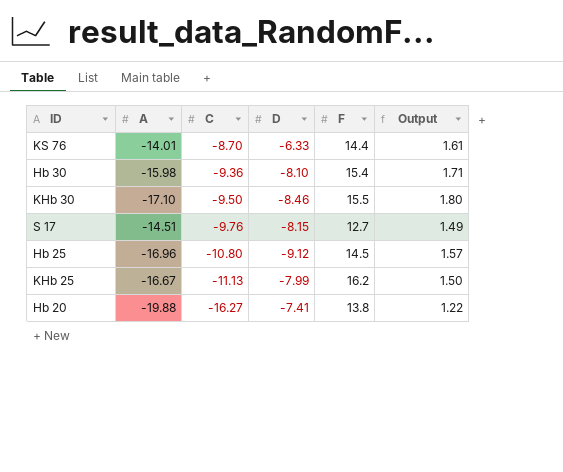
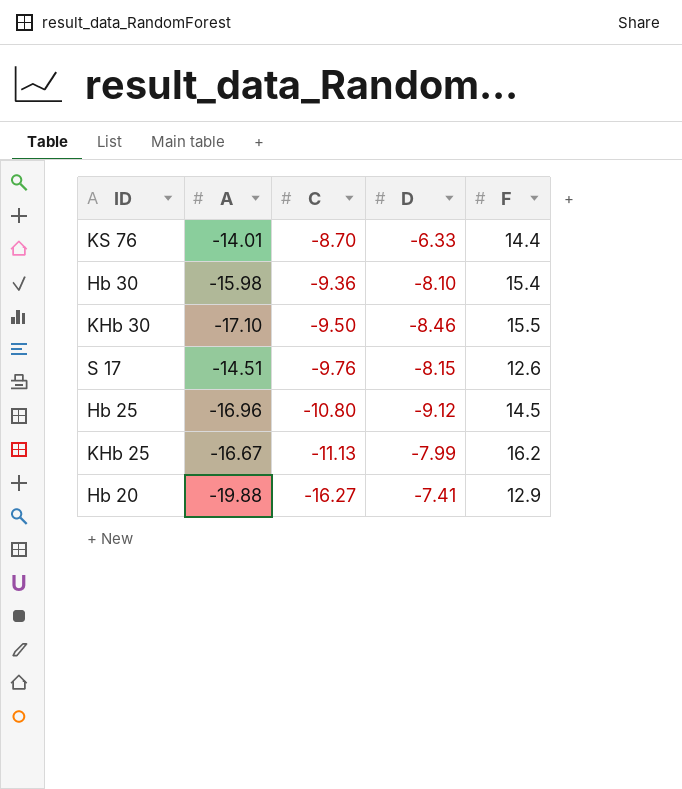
column Output | formula: [A] / [C] -> none
S 17 | F: 12.7 -> 12.6
Hb 20 | F: 13.8 -> 12.9

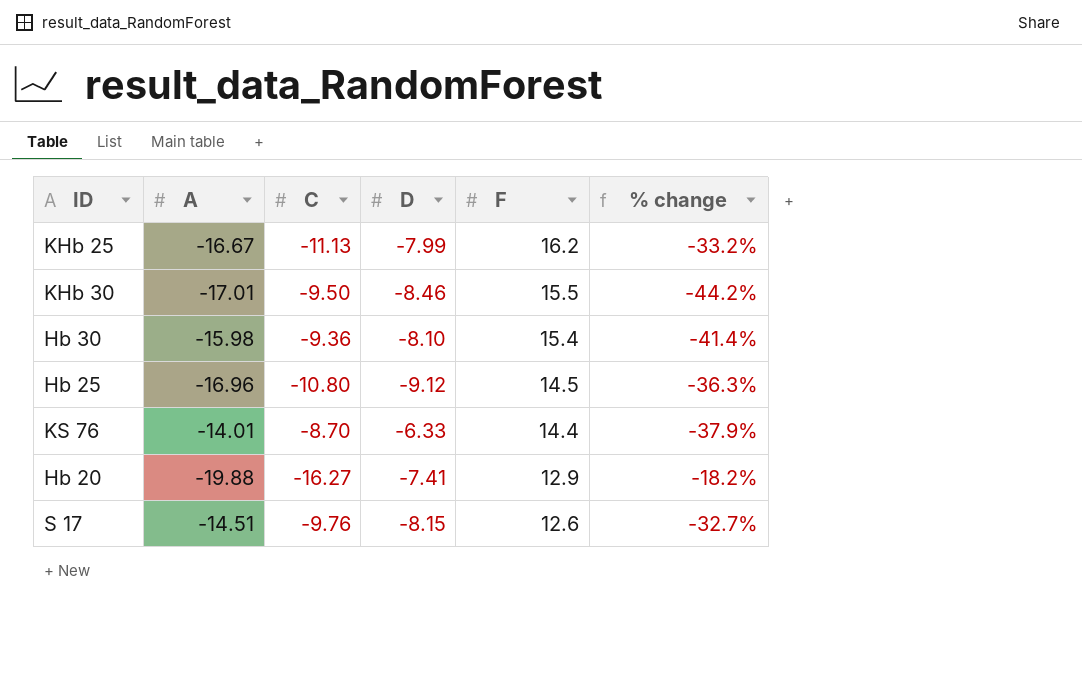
row order: C descending -> F descending
column % change | formula: none -> ([C] - [A]) / [A]
KHb 30 | A: -17.10 -> -17.01

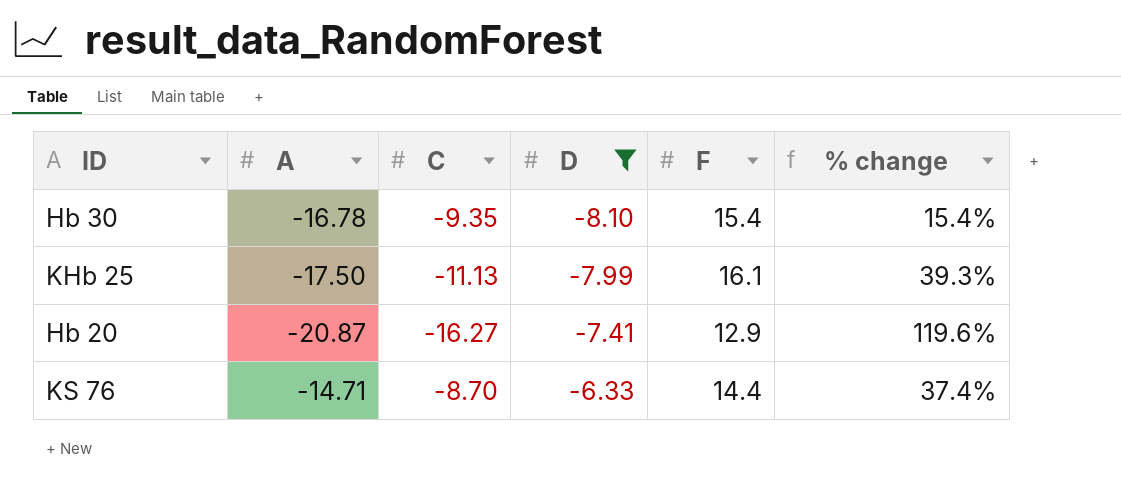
filter: none -> D >= -8.10
row order: F descending -> D ascending
column % change | formula: ([C] - [A]) / [A] -> ([C] - [D]) / [D]
Hb 30 | A: -15.98 -> -16.78
Hb 30 | C: -9.36 -> -9.35
KHb 25 | A: -16.67 -> -17.50
KHb 25 | F: 16.2 -> 16.1
Hb 20 | A: -19.88 -> -20.87
KS 76 | A: -14.01 -> -14.71

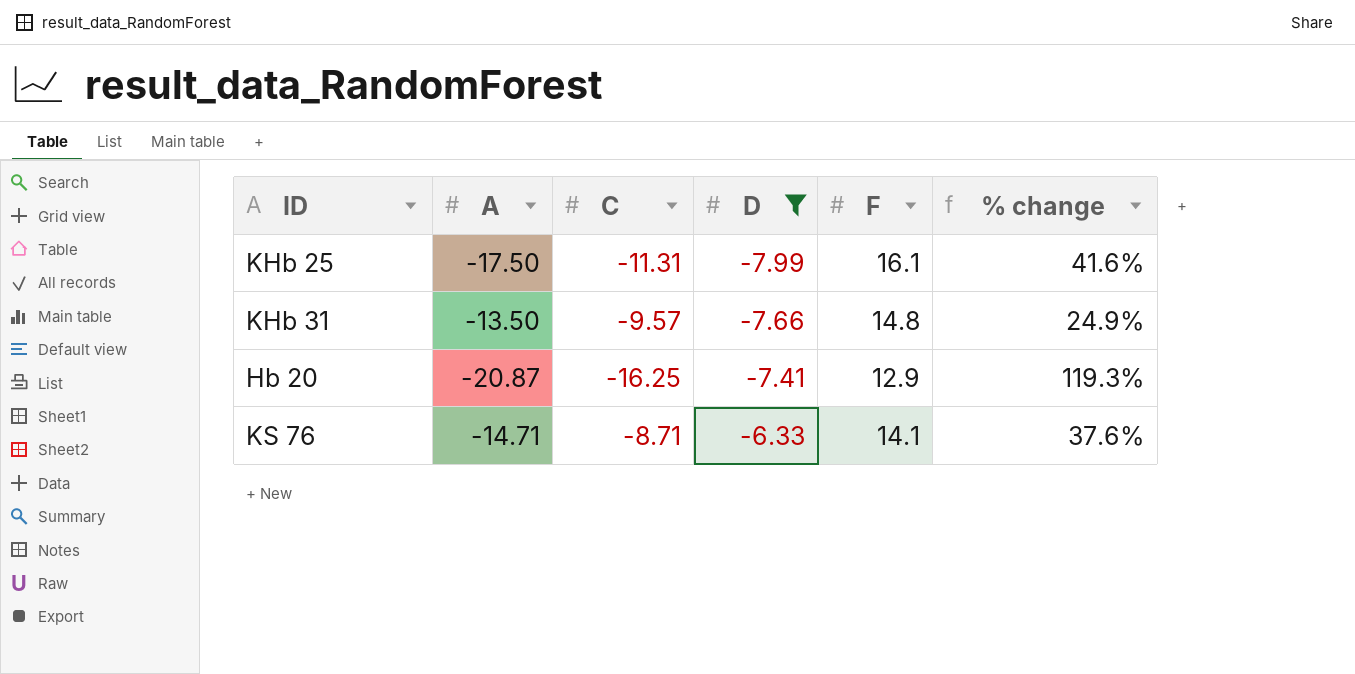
row Hb 30: -16.78 | -9.35 | -8.10 | 15.4 | 15.4% -> none
KHb 25 | C: -11.13 -> -11.31
KHb 25 | % change: 39.3% -> 41.6%
row KHb 31: none -> -13.50 | -9.57 | -7.66 | 14.8 | 24.9%
Hb 20 | C: -16.27 -> -16.25
Hb 20 | % change: 119.6% -> 119.3%
KS 76 | C: -8.70 -> -8.71
KS 76 | F: 14.4 -> 14.1
KS 76 | % change: 37.4% -> 37.6%

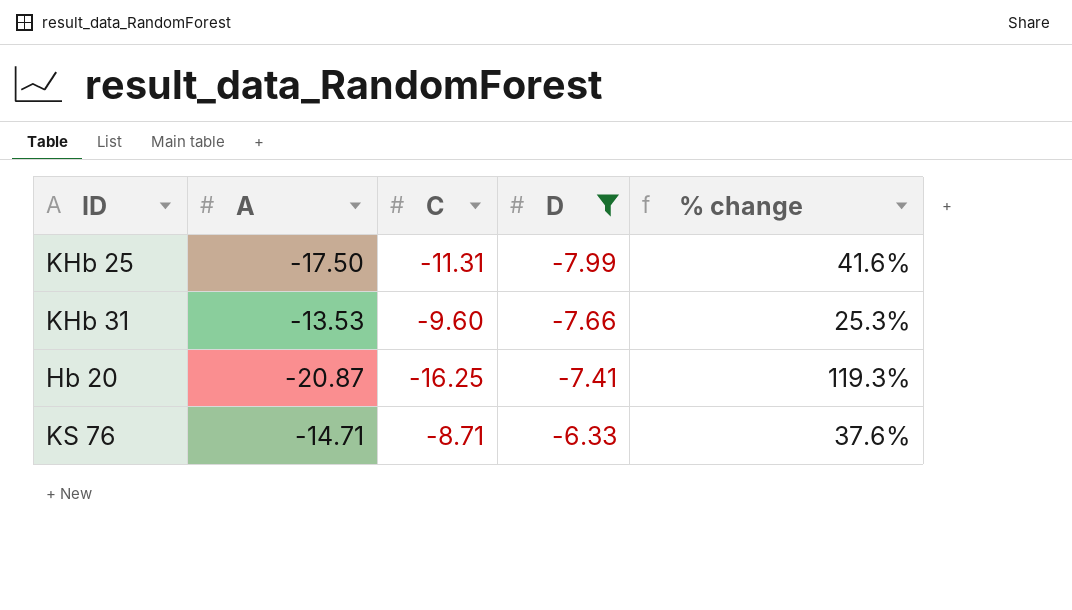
column F | position: 5 -> none
KHb 31 | A: -13.50 -> -13.53
KHb 31 | C: -9.57 -> -9.60
KHb 31 | % change: 24.9% -> 25.3%

